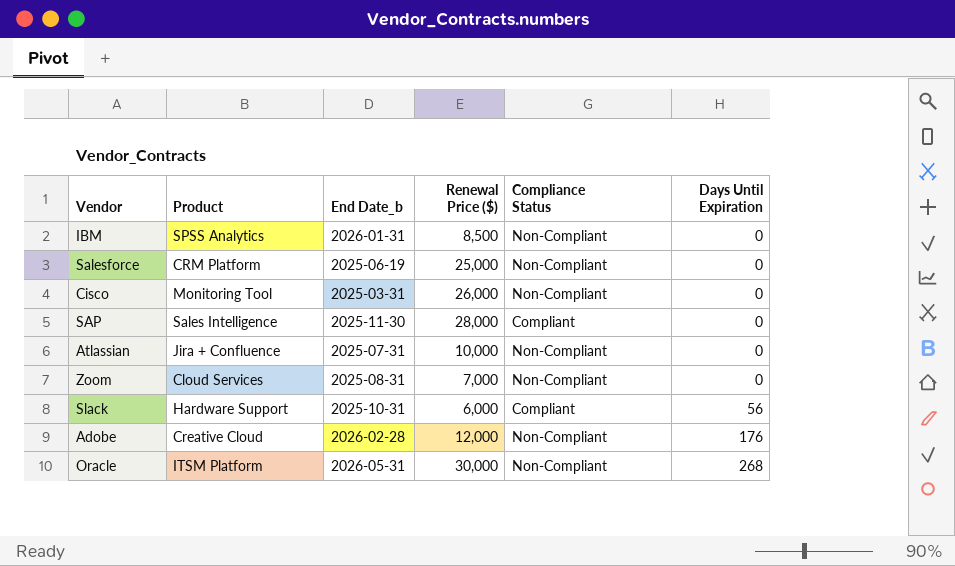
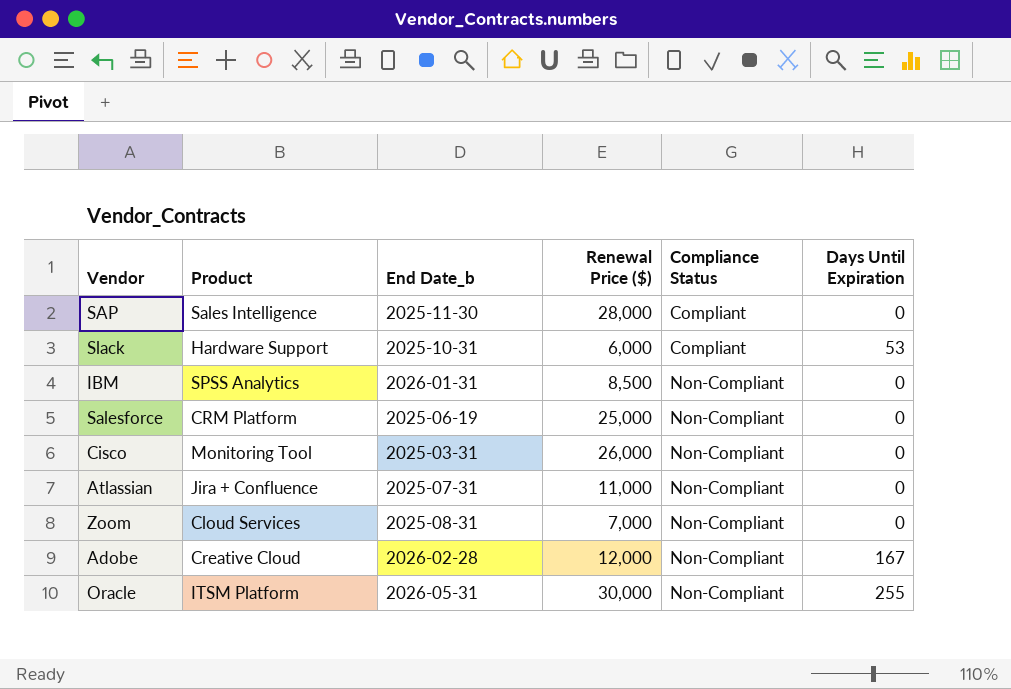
row order: Days Until Expiration ascending -> Compliance Status ascending
Slack | Days Until Expiration: 56 -> 53
Atlassian | Renewal Price ($): 10,000 -> 11,000
Adobe | Days Until Expiration: 176 -> 167
Oracle | Days Until Expiration: 268 -> 255

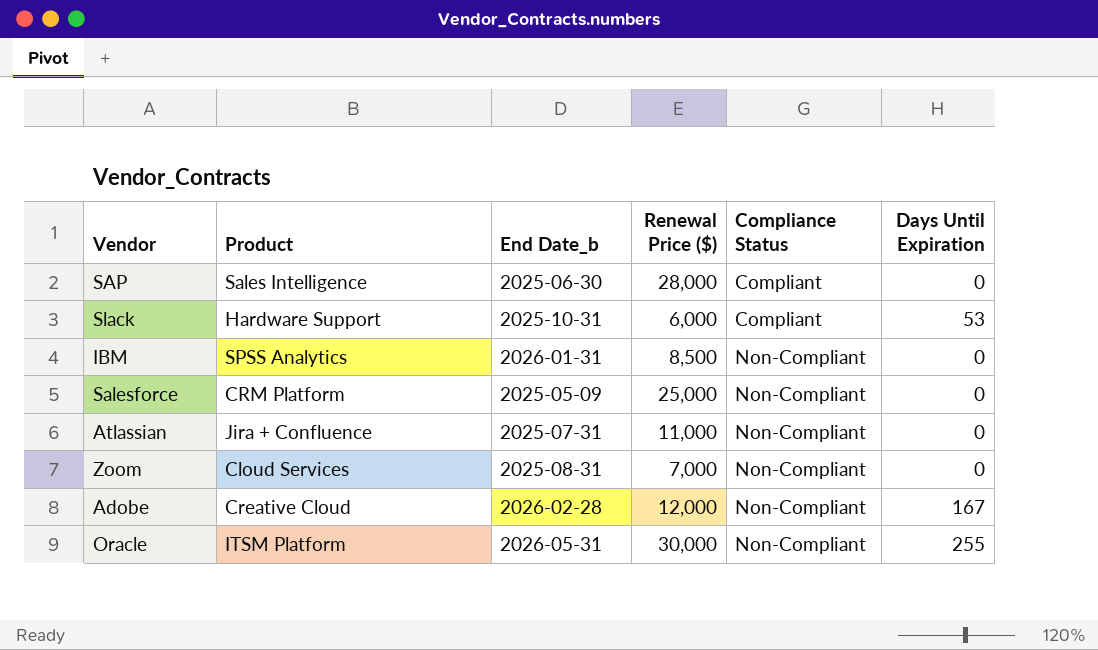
row Cisco: Monitoring Tool | 2025-03-31 | 26,000 | Non-Compliant | 0 -> none
SAP | End Date_b: 2025-11-30 -> 2025-06-30
Salesforce | End Date_b: 2025-06-19 -> 2025-05-09

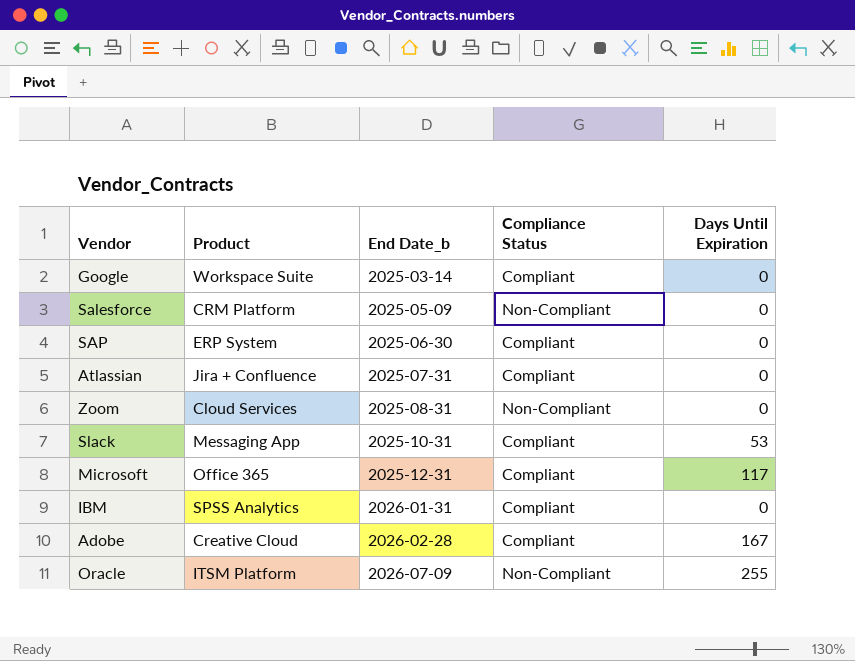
row order: Compliance Status ascending -> End Date_b ascending
column Renewal Price ($) | position: 4 -> none
row Google: none -> Workspace Suite | 2025-03-14 | Compliant | 0
SAP | Product: Sales Intelligence -> ERP System
Atlassian | Compliance Status: Non-Compliant -> Compliant
Slack | Product: Hardware Support -> Messaging App
row Microsoft: none -> Office 365 | 2025-12-31 | Compliant | 117
IBM | Compliance Status: Non-Compliant -> Compliant
Adobe | Compliance Status: Non-Compliant -> Compliant
Oracle | End Date_b: 2026-05-31 -> 2026-07-09

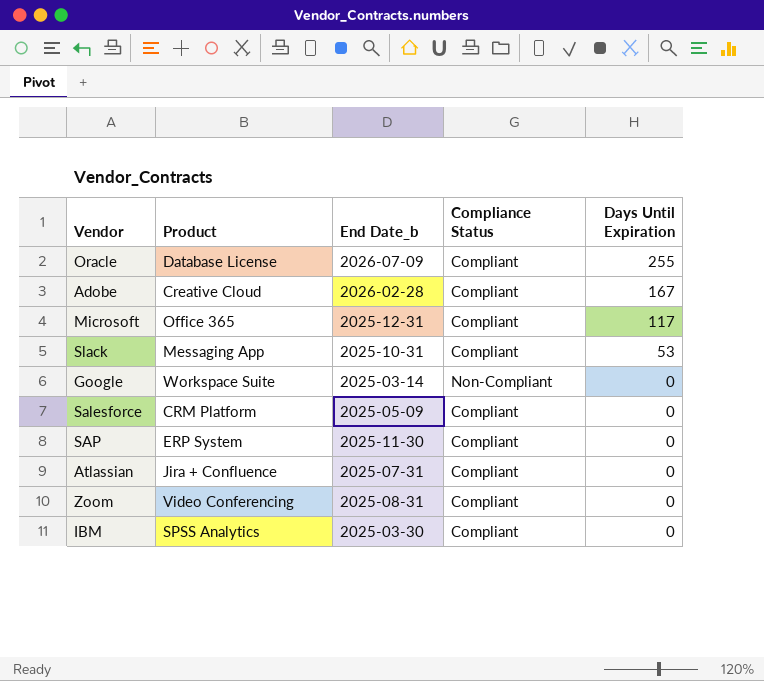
row order: End Date_b ascending -> Days Until Expiration descending
Oracle | Product: ITSM Platform -> Database License
Oracle | Compliance Status: Non-Compliant -> Compliant
Google | Compliance Status: Compliant -> Non-Compliant
Salesforce | Compliance Status: Non-Compliant -> Compliant
SAP | End Date_b: 2025-06-30 -> 2025-11-30
Zoom | Product: Cloud Services -> Video Conferencing
Zoom | Compliance Status: Non-Compliant -> Compliant
IBM | End Date_b: 2026-01-31 -> 2025-03-30

